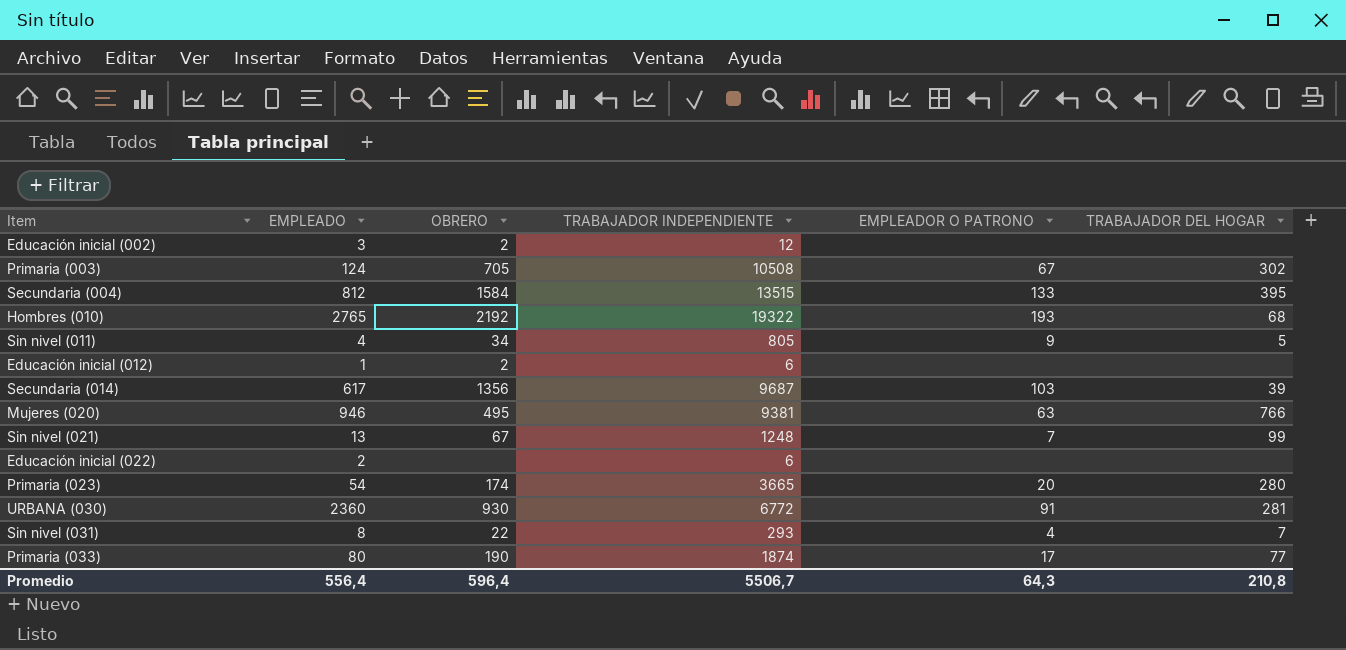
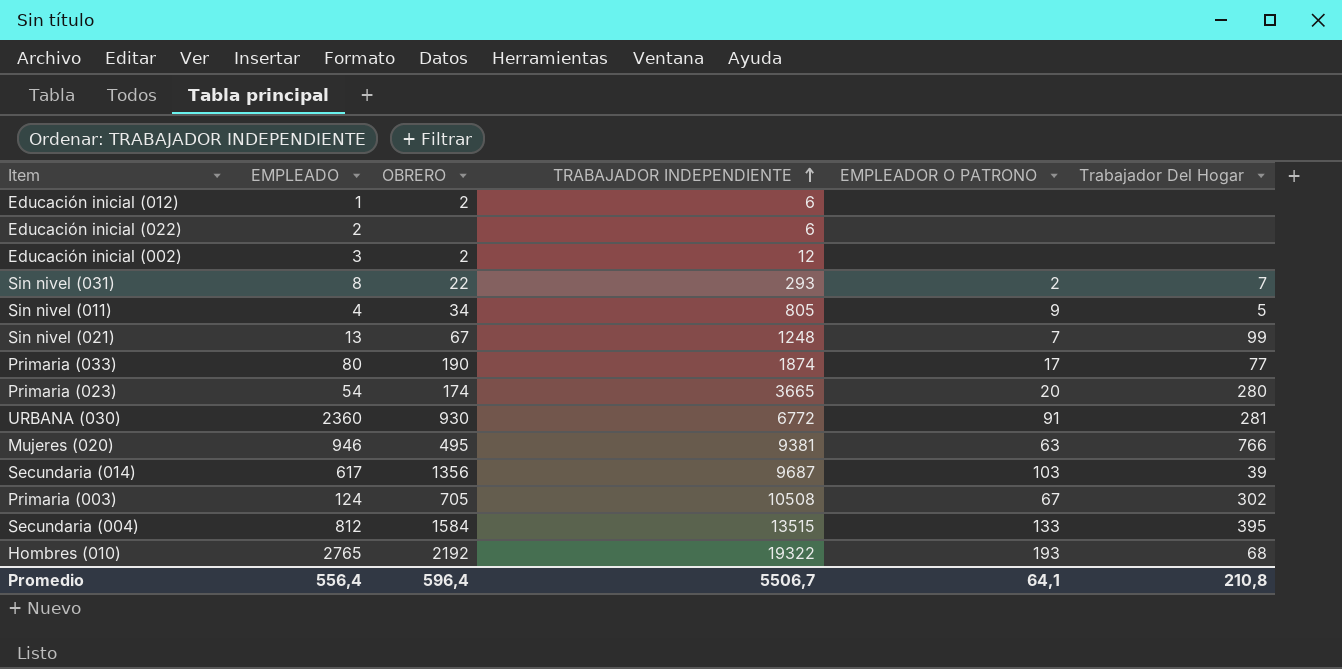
row order: none -> TRABAJADOR INDEPENDIENTE ascending
column name: TRABAJADOR DEL HOGAR -> Trabajador Del Hogar
Sin nivel (031) | EMPLEADOR O PATRONO: 4 -> 2
Promedio | EMPLEADOR O PATRONO: 64,3 -> 64,1

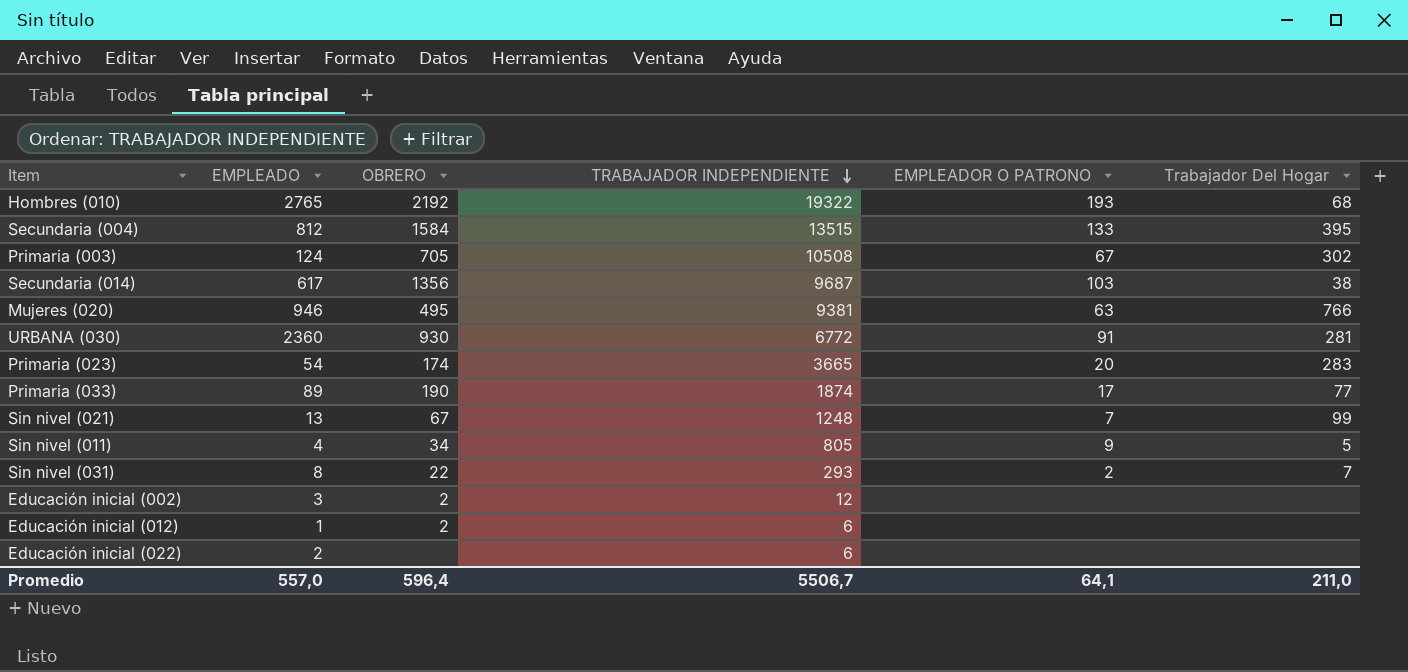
row order: TRABAJADOR INDEPENDIENTE ascending -> TRABAJADOR INDEPENDIENTE descending
Secundaria (014) | Trabajador Del Hogar: 39 -> 38
Primaria (023) | Trabajador Del Hogar: 280 -> 283
Primaria (033) | EMPLEADO: 80 -> 89
Promedio | EMPLEADO: 556,4 -> 557,0
Promedio | Trabajador Del Hogar: 210,8 -> 211,0

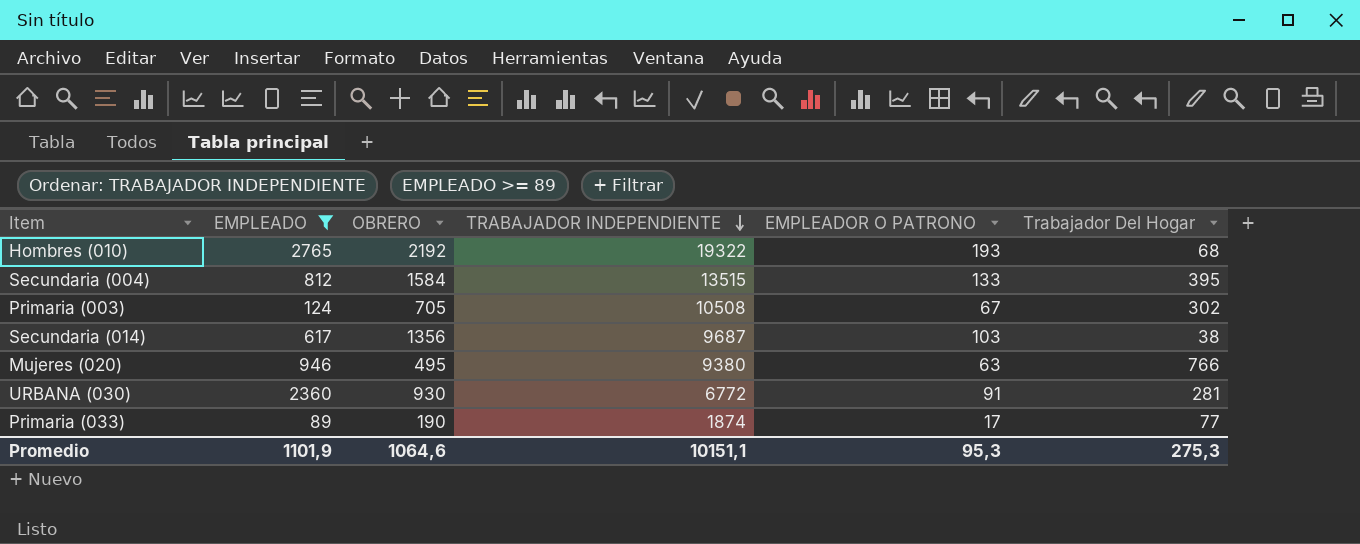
filter: none -> EMPLEADO >= 89
Mujeres (020) | TRABAJADOR INDEPENDIENTE: 9381 -> 9380
Promedio | EMPLEADO: 557,0 -> 1101,9
Promedio | OBRERO: 596,4 -> 1064,6
Promedio | TRABAJADOR INDEPENDIENTE: 5506,7 -> 10151,1
Promedio | EMPLEADOR O PATRONO: 64,1 -> 95,3
Promedio | Trabajador Del Hogar: 211,0 -> 275,3

